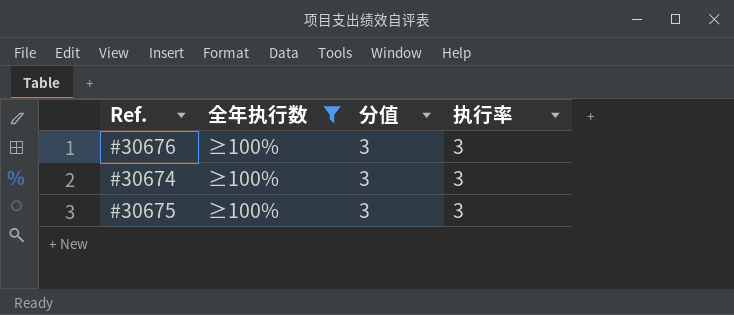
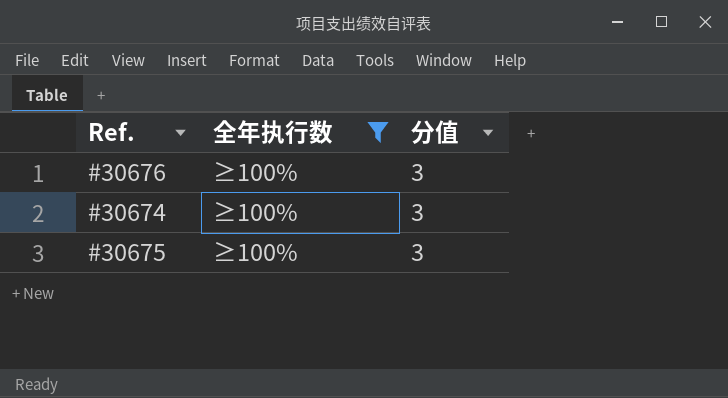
column 执行率 | position: 4 -> none

